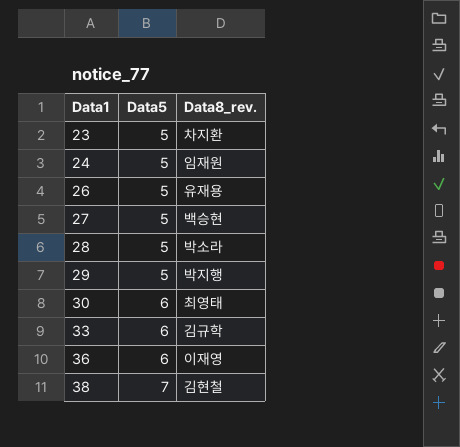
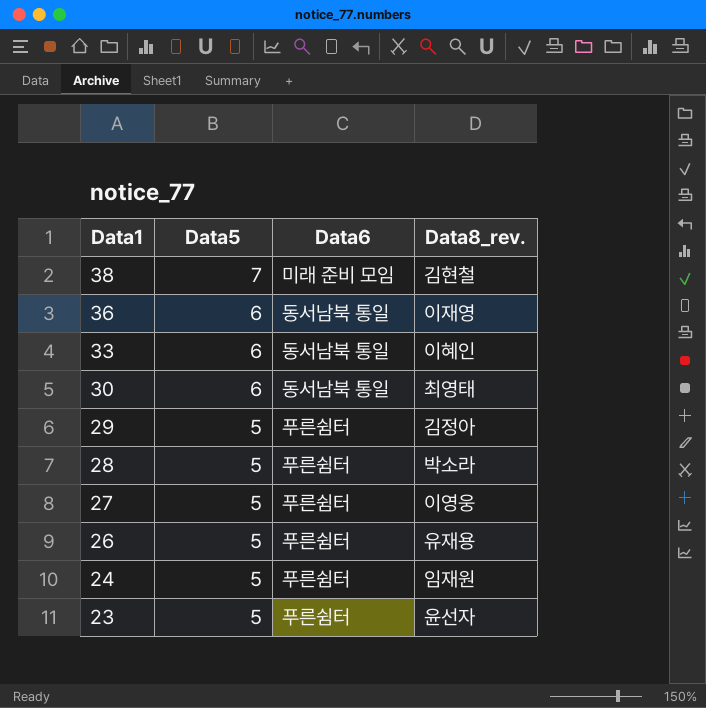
row order: Data1 ascending -> Data1 descending
column Data6 | position: none -> 3
33 | Data8_rev.: 김규학 -> 이혜인
29 | Data8_rev.: 박지행 -> 김정아
27 | Data8_rev.: 백승현 -> 이영웅
23 | Data8_rev.: 차지환 -> 윤선자

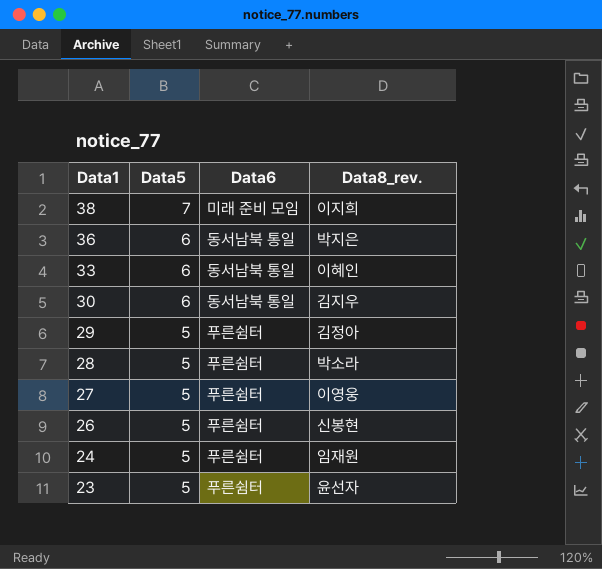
38 | Data8_rev.: 김현철 -> 이지희
36 | Data8_rev.: 이재영 -> 박지은
30 | Data8_rev.: 최영태 -> 김지우
26 | Data8_rev.: 유재용 -> 신봉현

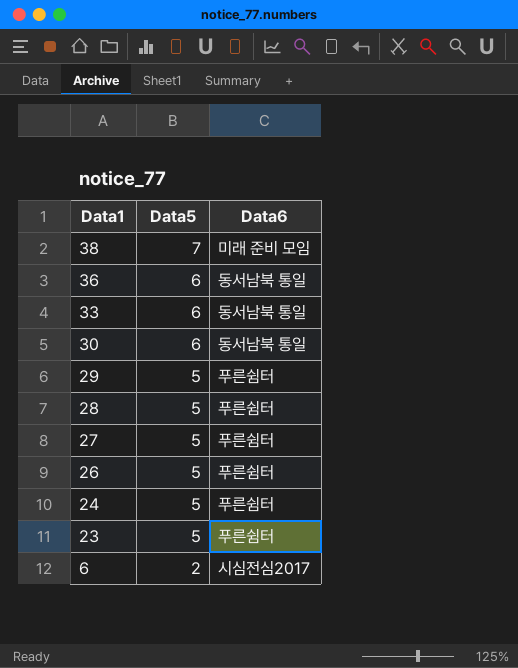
column Data8_rev. | position: 4 -> none
row 6: none -> 2 | 시심전심2017

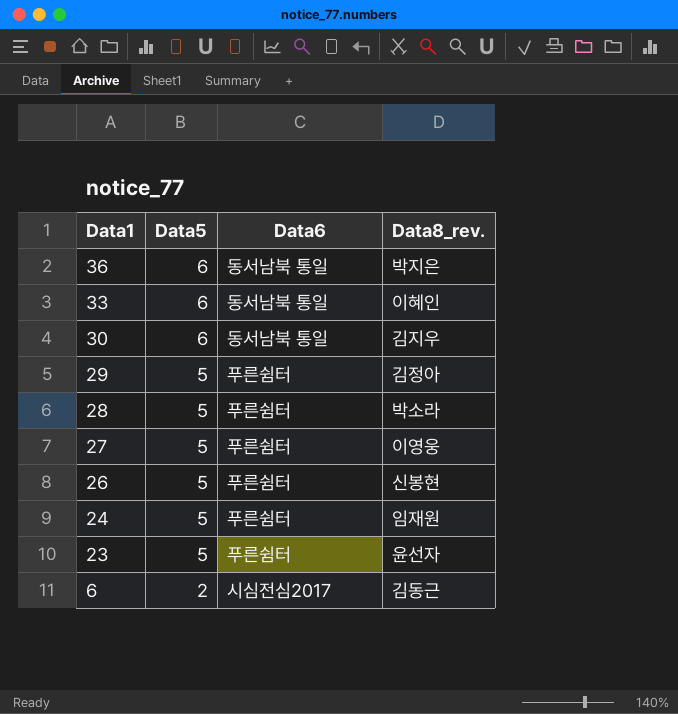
column Data8_rev. | position: none -> 4
row 38: 7 | 미래 준비 모임 -> none

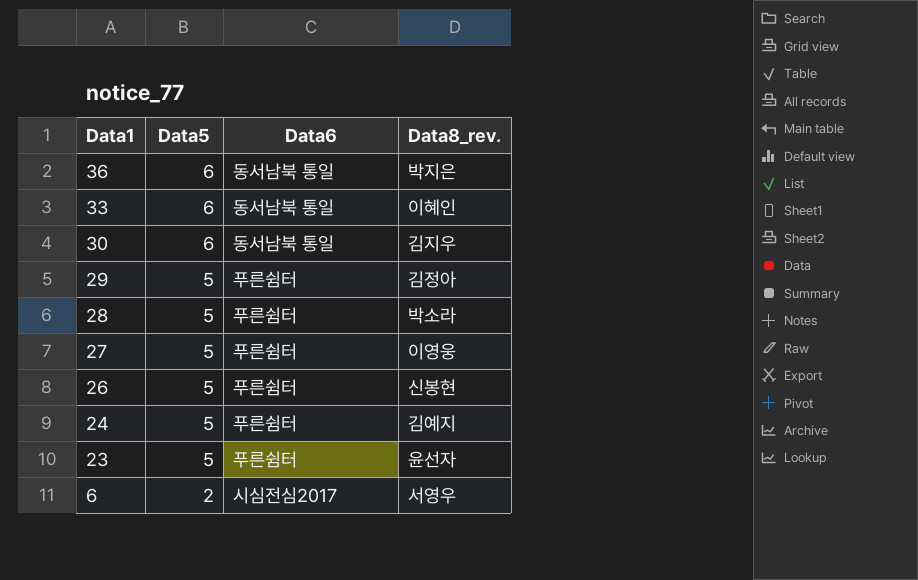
24 | Data8_rev.: 임재원 -> 김예지
6 | Data8_rev.: 김동근 -> 서영우

